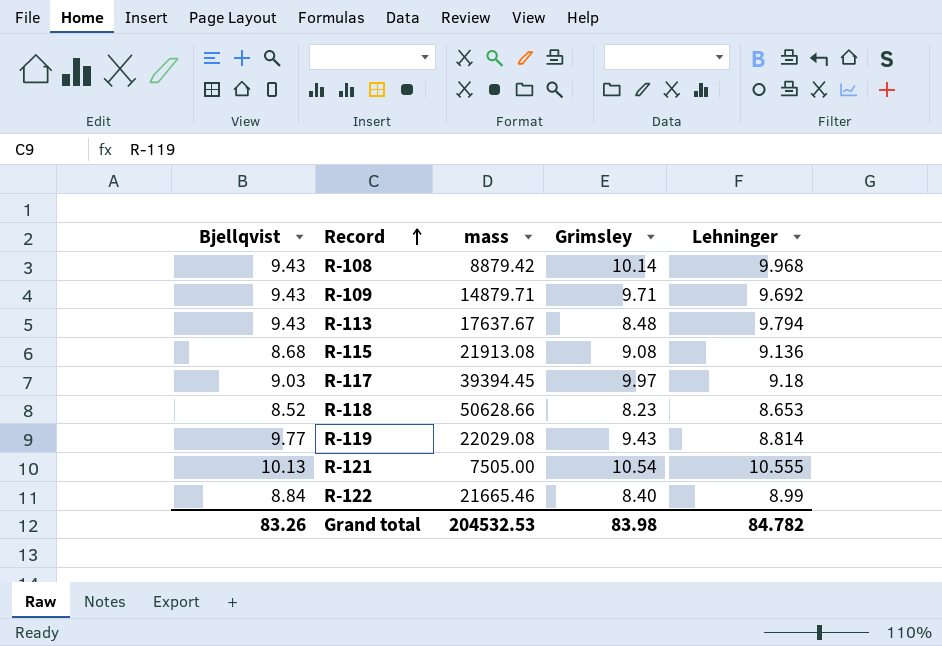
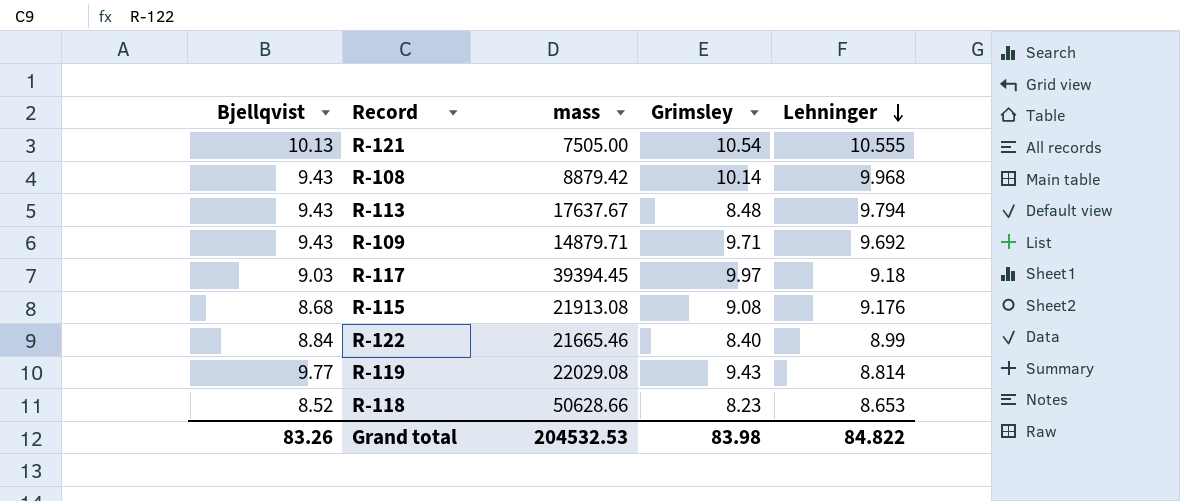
row order: Record ascending -> Lehninger descending
R-115 | Lehninger: 9.136 -> 9.176
Grand total | Lehninger: 84.782 -> 84.822

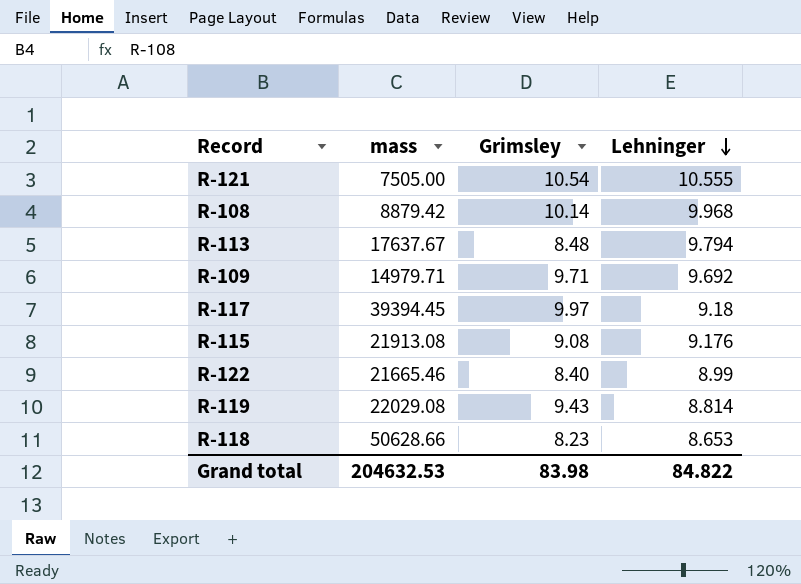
column Bjellqvist | position: 1 -> none
R-109 | mass: 14879.71 -> 14979.71
Grand total | mass: 204532.53 -> 204632.53

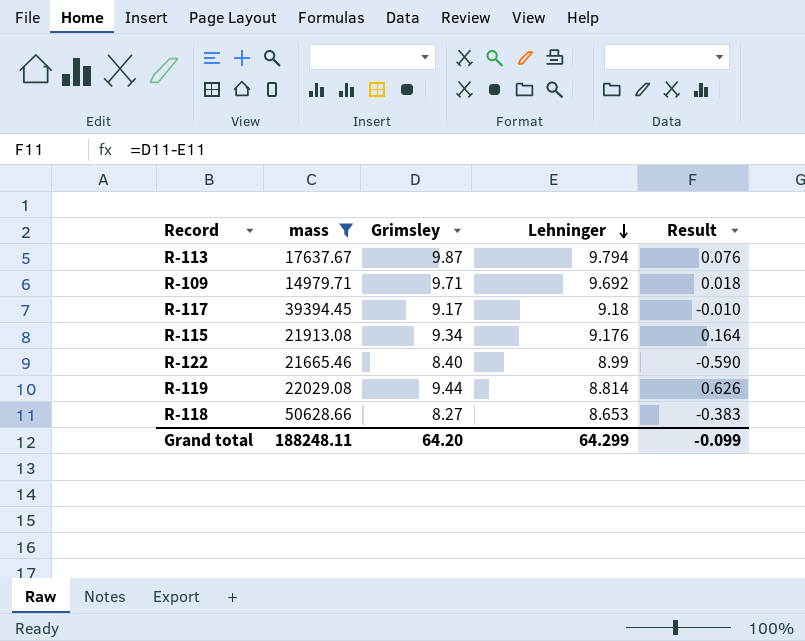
filter: none -> mass >= 14979.71
column Result | formula: none -> [Grimsley] - [Lehninger]
R-113 | Grimsley: 8.48 -> 9.87
R-117 | Grimsley: 9.97 -> 9.17
R-115 | Grimsley: 9.08 -> 9.34
R-119 | Grimsley: 9.43 -> 9.44
R-118 | Grimsley: 8.23 -> 8.27
Grand total | mass: 204632.53 -> 188248.11
Grand total | Grimsley: 83.98 -> 64.20
Grand total | Lehninger: 84.822 -> 64.299

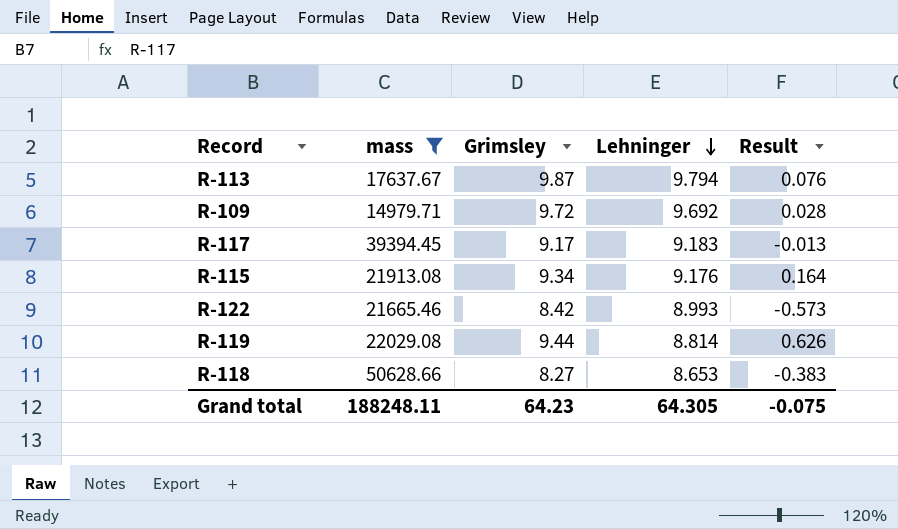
R-109 | Grimsley: 9.71 -> 9.72
R-109 | Result: 0.018 -> 0.028
R-117 | Lehninger: 9.18 -> 9.183
R-117 | Result: -0.010 -> -0.013
R-122 | Grimsley: 8.40 -> 8.42
R-122 | Lehninger: 8.99 -> 8.993
R-122 | Result: -0.590 -> -0.573
Grand total | Grimsley: 64.20 -> 64.23
Grand total | Lehninger: 64.299 -> 64.305
Grand total | Result: -0.099 -> -0.075

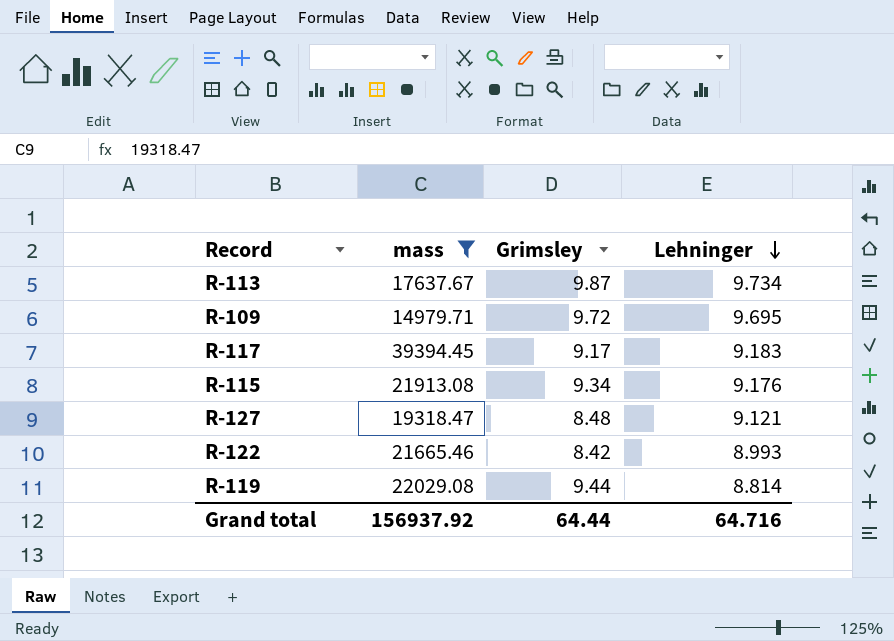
column Result | formula: [Grimsley] - [Lehninger] -> none
row R-118: 50628.66 | 8.27 | 8.653 | -0.383 -> none
R-113 | Lehninger: 9.794 -> 9.734
R-109 | Lehninger: 9.692 -> 9.695
row R-127: none -> 19318.47 | 8.48 | 9.121
Grand total | mass: 188248.11 -> 156937.92
Grand total | Grimsley: 64.23 -> 64.44
Grand total | Lehninger: 64.305 -> 64.716

